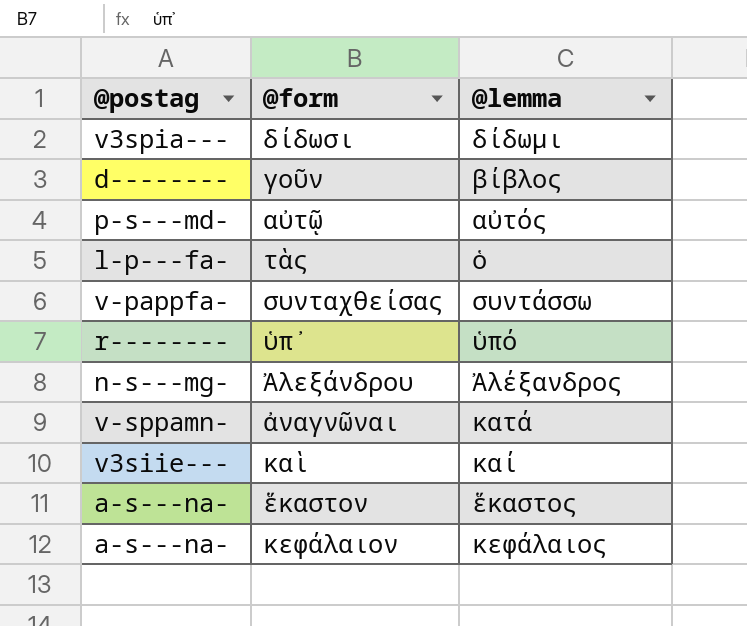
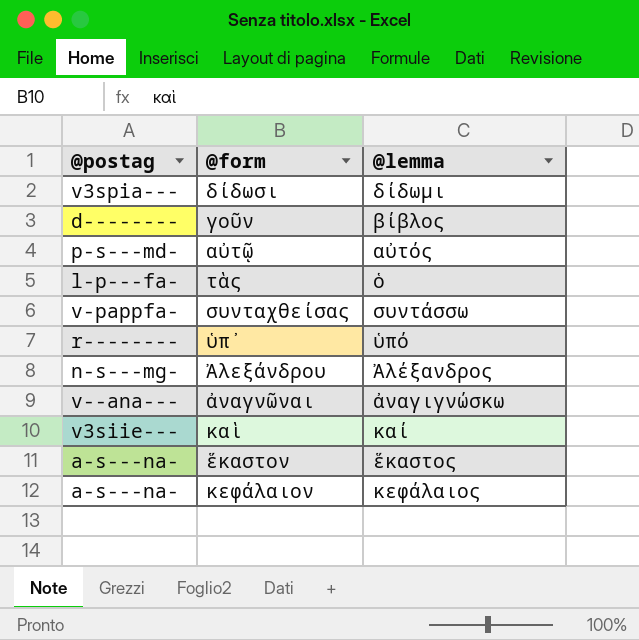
ἀναγνῶναι | @postag: v-sppamn- -> v--ana---
ἀναγνῶναι | @lemma: κατά -> ἀναγιγνώσκω

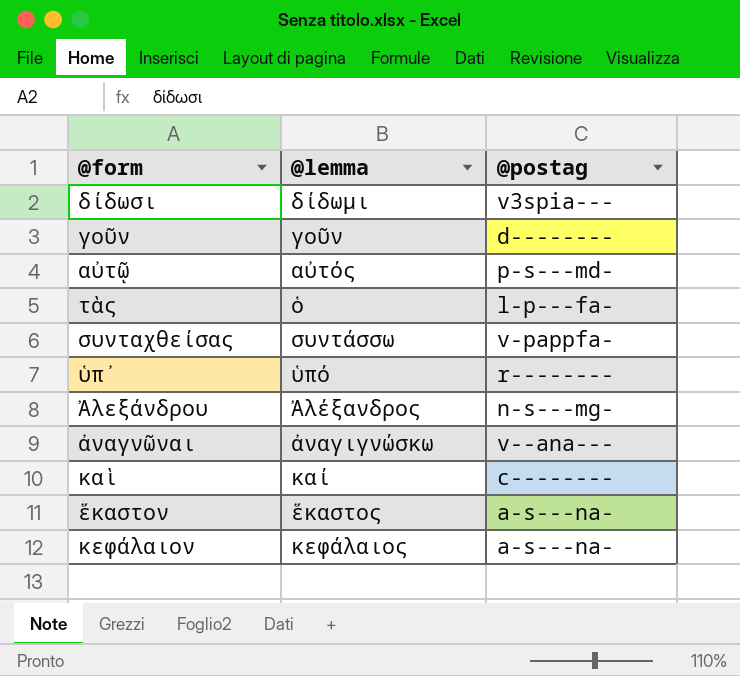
column @postag | position: 1 -> 3
γοῦν | @lemma: βίβλος -> γοῦν
καὶ | @postag: v3siie--- -> c--------

